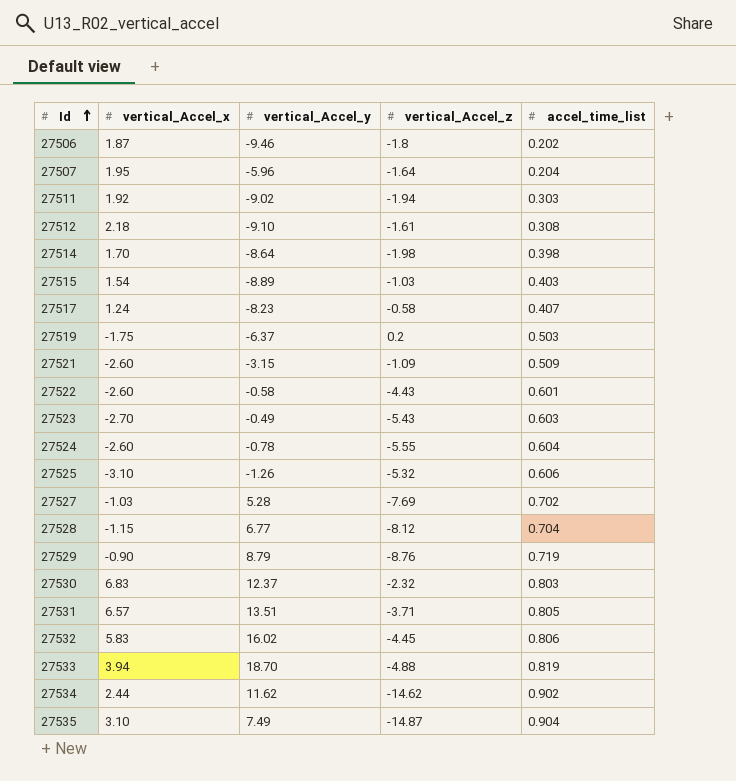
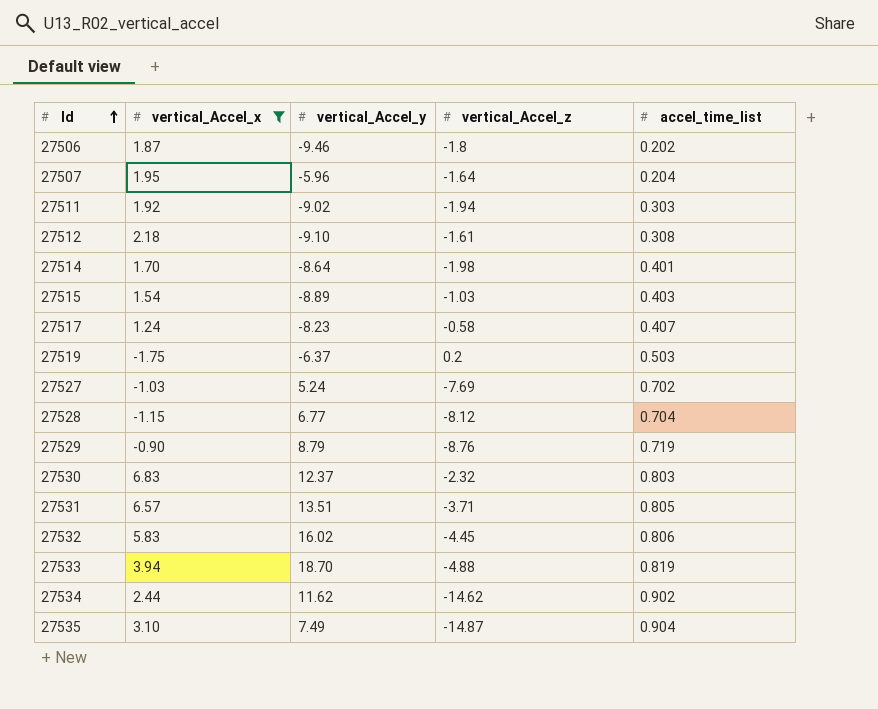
filter: none -> vertical_Accel_x >= -1.75
27514 | accel_time_list: 0.398 -> 0.401
27527 | vertical_Accel_y: 5.28 -> 5.24

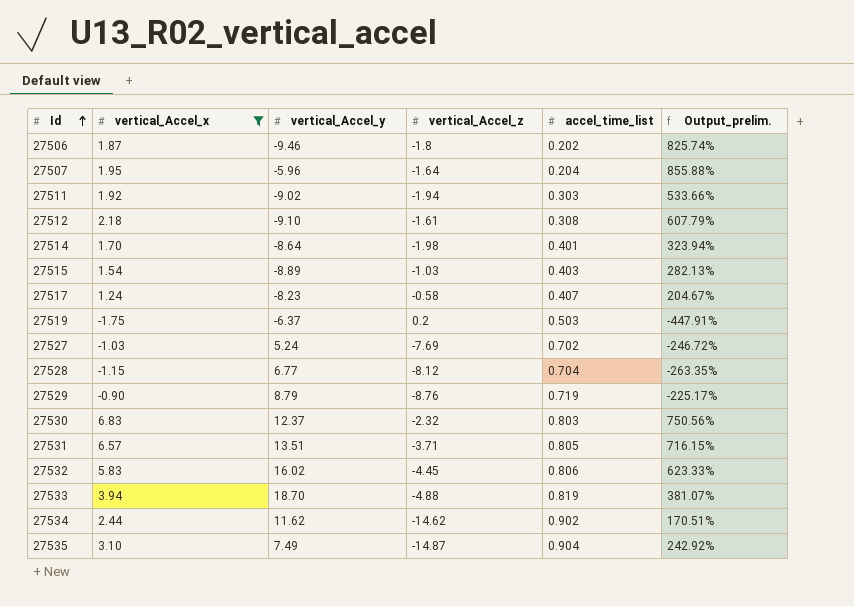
column Output_prelim. | formula: none -> ([vertical_Accel_x] - [accel_time_list]) / [accel_time_list]

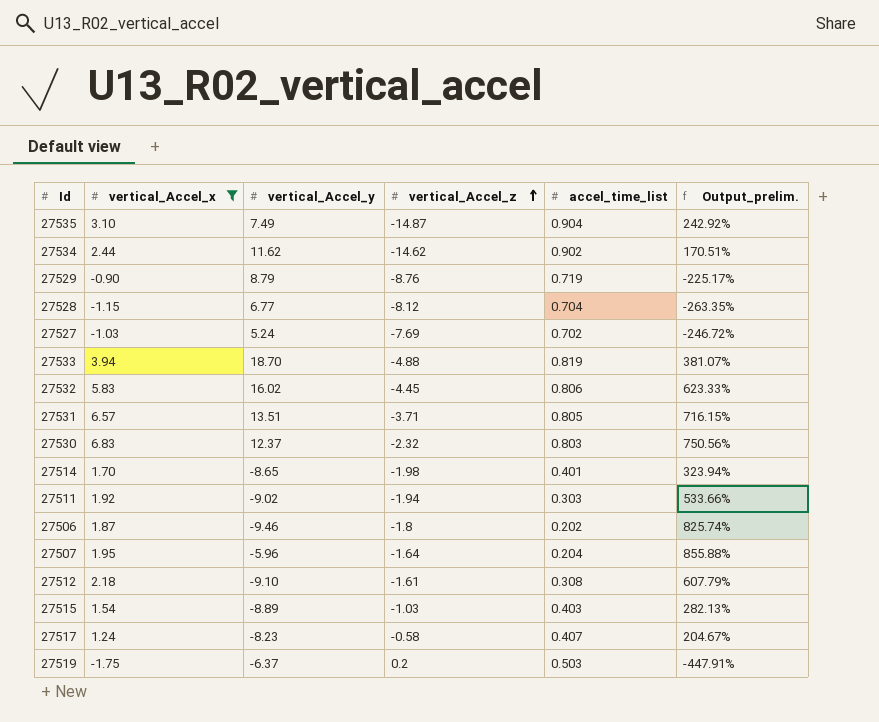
row order: Id ascending -> vertical_Accel_z ascending
27514 | vertical_Accel_y: -8.64 -> -8.65

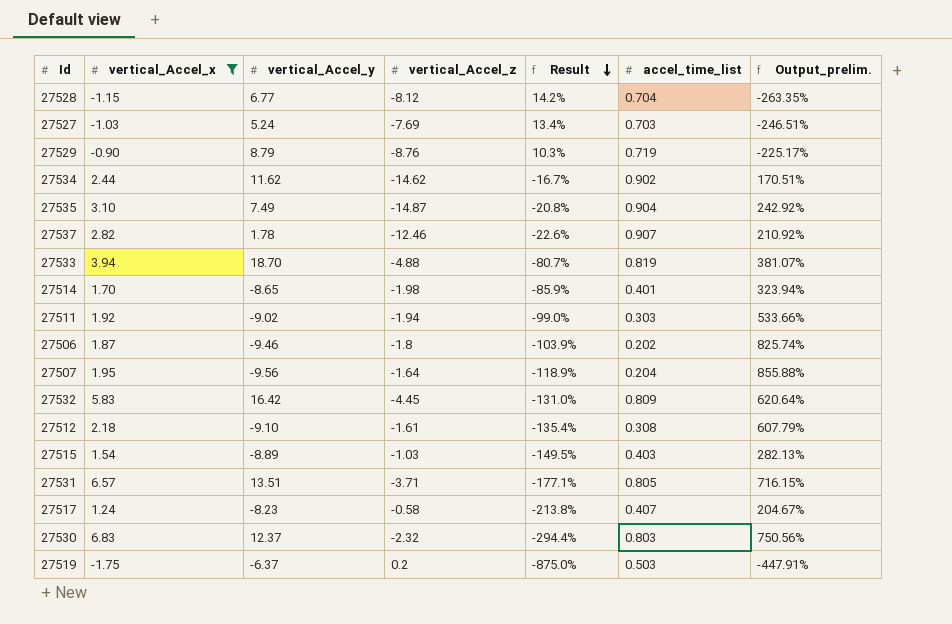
row order: vertical_Accel_z ascending -> Result descending
column Result | formula: none -> [vertical_Accel_x] / [vertical_Accel_z]
27527 | accel_time_list: 0.702 -> 0.703
27527 | Output_prelim.: -246.72% -> -246.51%
row 27537: none -> 2.82 | 1.78 | -12.46 | -22.6% | 0.907 | 210.92%
27507 | vertical_Accel_y: -5.96 -> -9.56
27532 | vertical_Accel_y: 16.02 -> 16.42
27532 | accel_time_list: 0.806 -> 0.809
27532 | Output_prelim.: 623.33% -> 620.64%

